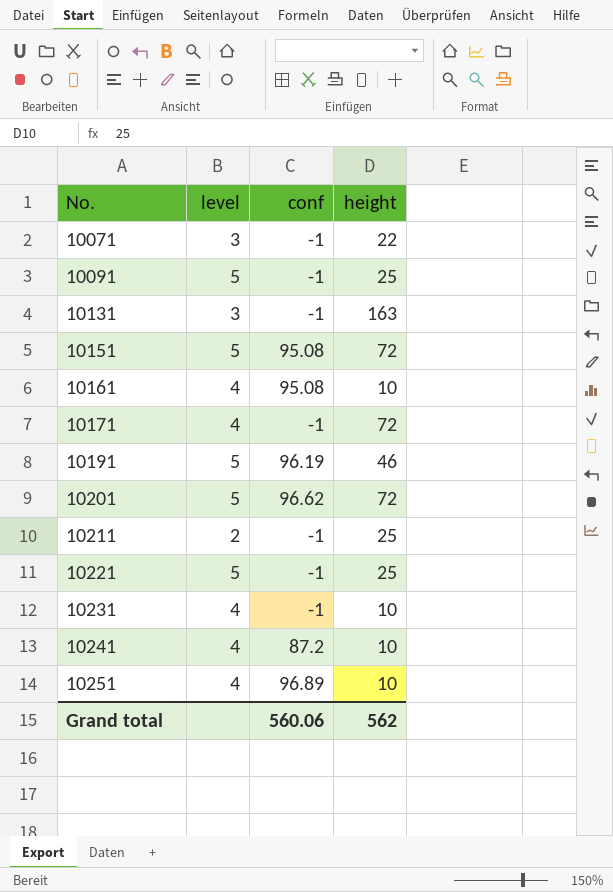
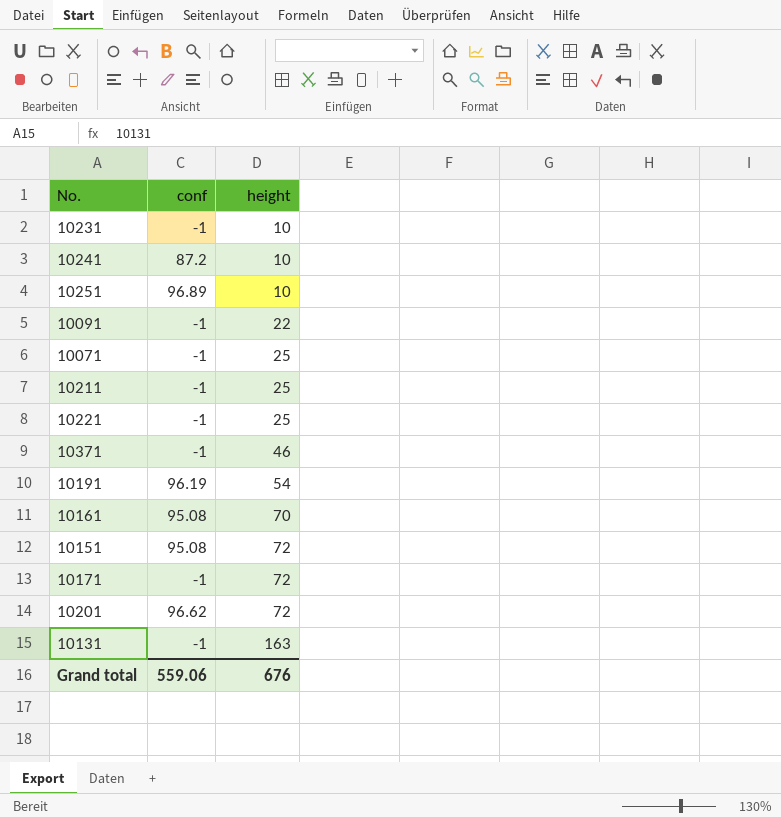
row order: No. ascending -> height ascending
column level | position: 2 -> none
10091 | height: 25 -> 22
10071 | height: 22 -> 25
row 10371: none -> -1 | 46
10191 | height: 46 -> 54
10161 | height: 10 -> 70
Grand total | conf: 560.06 -> 559.06
Grand total | height: 562 -> 676

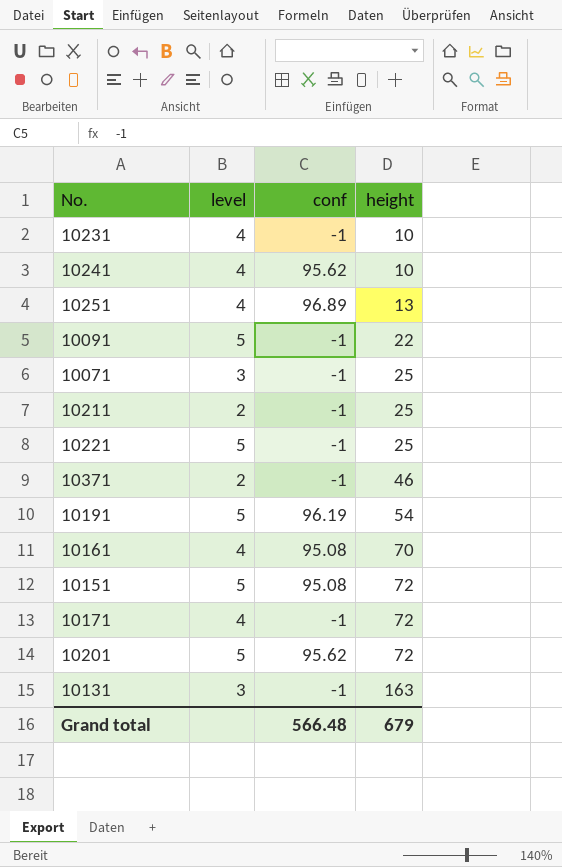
column level | position: none -> 2
10241 | conf: 87.2 -> 95.62
10251 | height: 10 -> 13
10201 | conf: 96.62 -> 95.62
Grand total | conf: 559.06 -> 566.48
Grand total | height: 676 -> 679

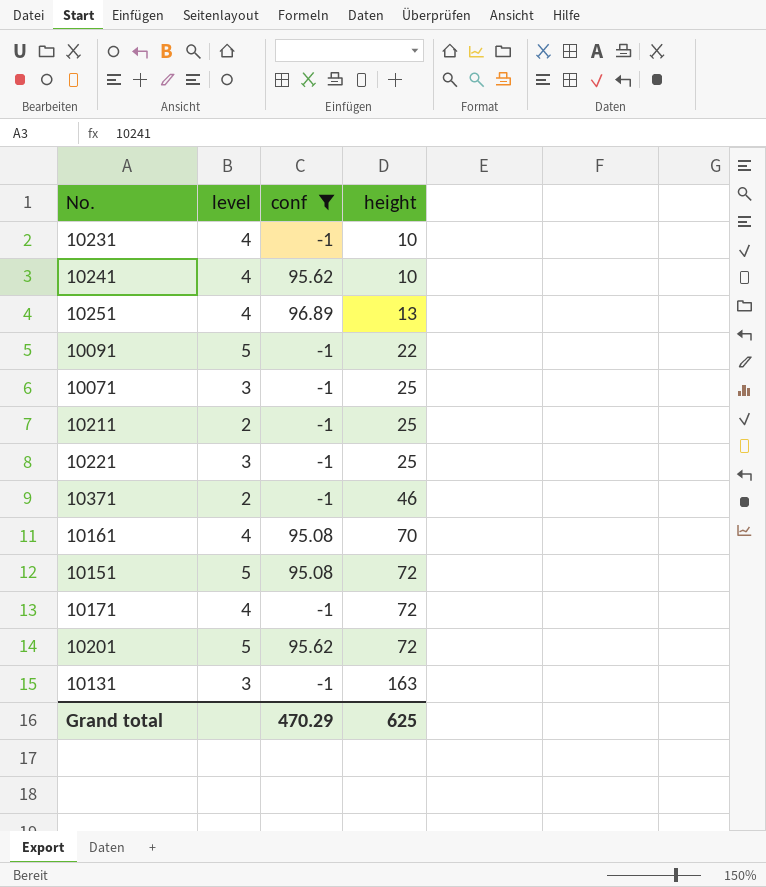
filter: none -> conf != 96.19
10221 | level: 5 -> 3
Grand total | conf: 566.48 -> 470.29
Grand total | height: 679 -> 625

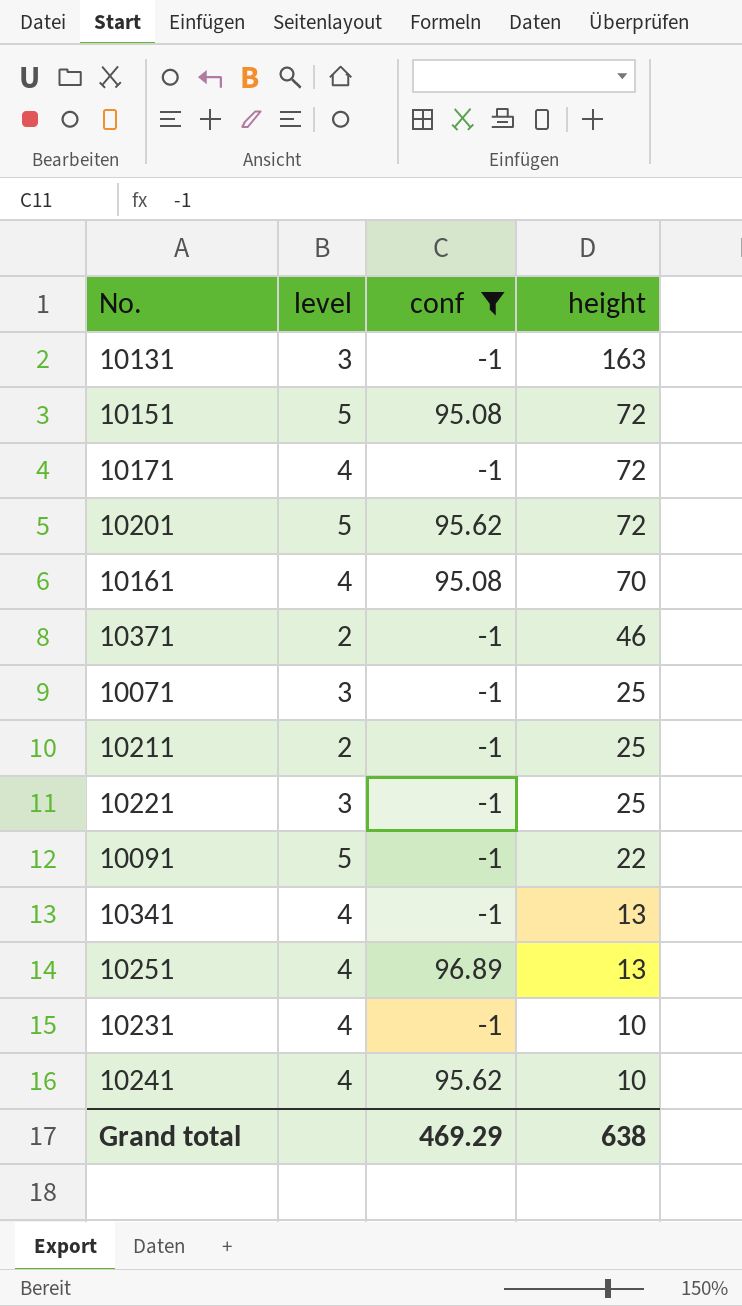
row order: height ascending -> height descending
row 10341: none -> 4 | -1 | 13
Grand total | conf: 470.29 -> 469.29
Grand total | height: 625 -> 638

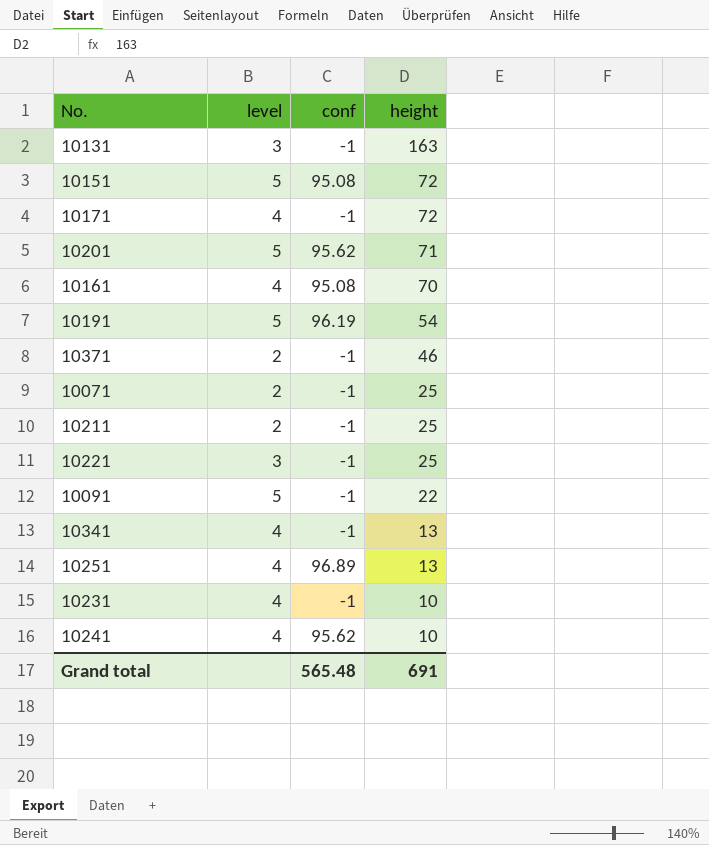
filter: conf != 96.19 -> none
10201 | height: 72 -> 71
10071 | level: 3 -> 2
Grand total | conf: 469.29 -> 565.48
Grand total | height: 638 -> 691

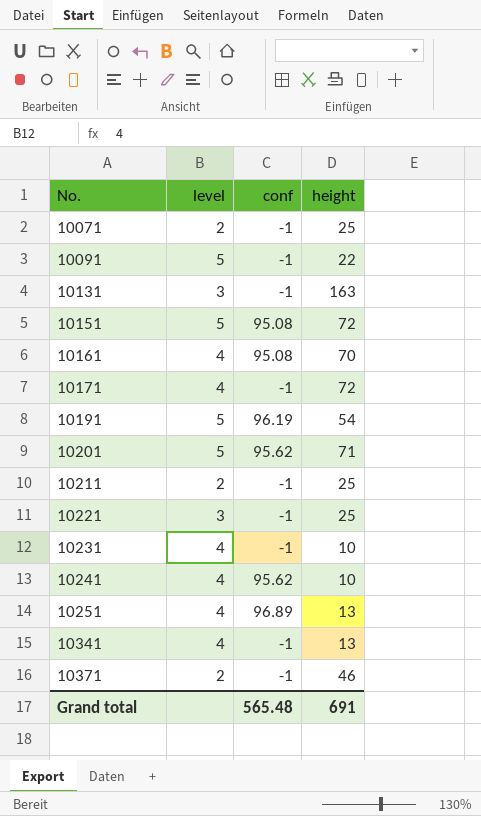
row order: height descending -> No. ascending

